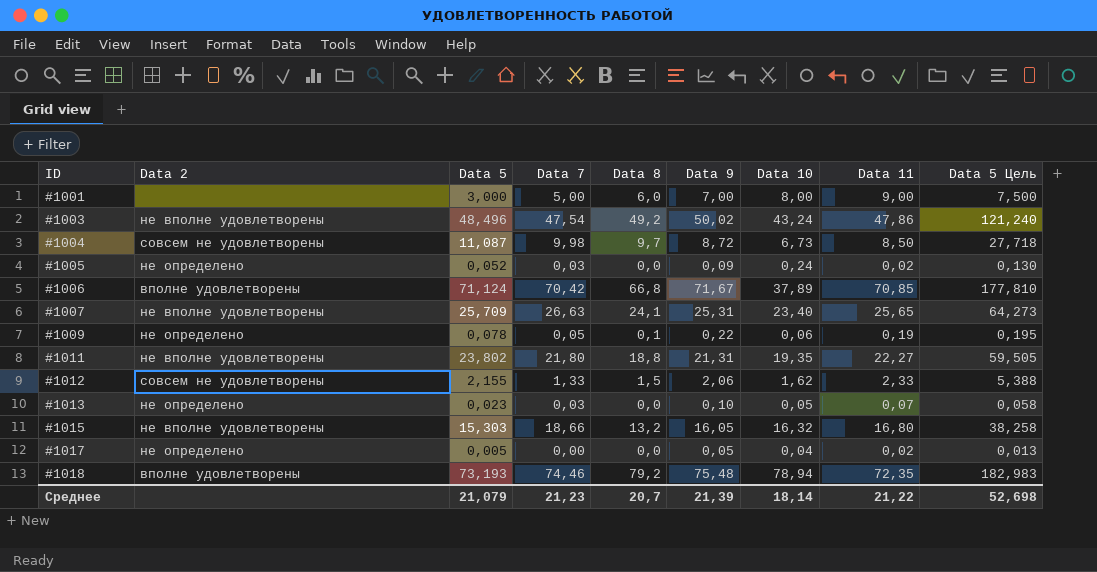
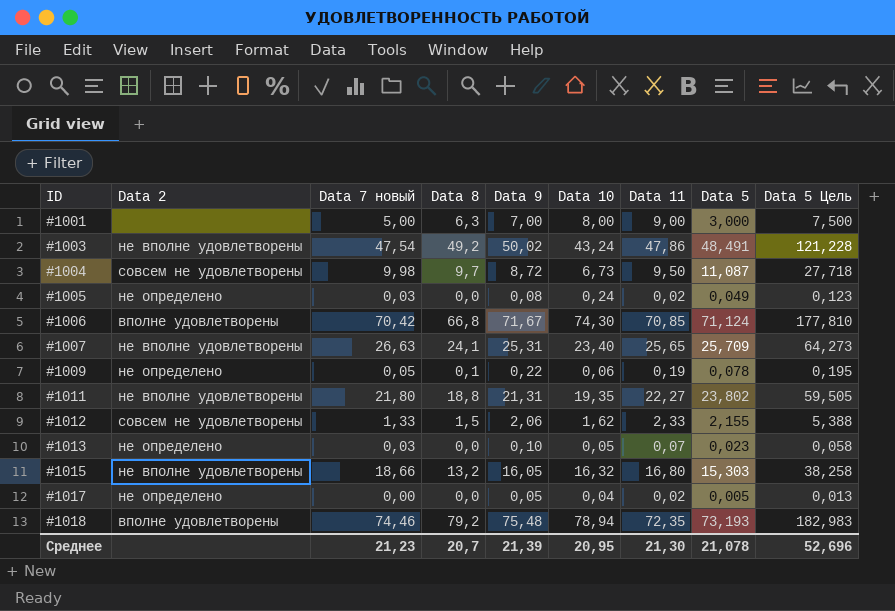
column name: Data 7 -> Data 7 новый
column Data 5 | position: 3 -> 8
#1001 | Data 8: 6,0 -> 6,3
#1003 | Data 5: 48,496 -> 48,491
#1003 | Data 5 Цель: 121,240 -> 121,228
#1004 | Data 11: 8,50 -> 9,50
#1005 | Data 9: 0,09 -> 0,08
#1005 | Data 5: 0,052 -> 0,049
#1005 | Data 5 Цель: 0,130 -> 0,123
#1006 | Data 10: 37,89 -> 74,30
Среднее | Data 10: 18,14 -> 20,95
Среднее | Data 11: 21,22 -> 21,30
Среднее | Data 5: 21,079 -> 21,078
Среднее | Data 5 Цель: 52,698 -> 52,696

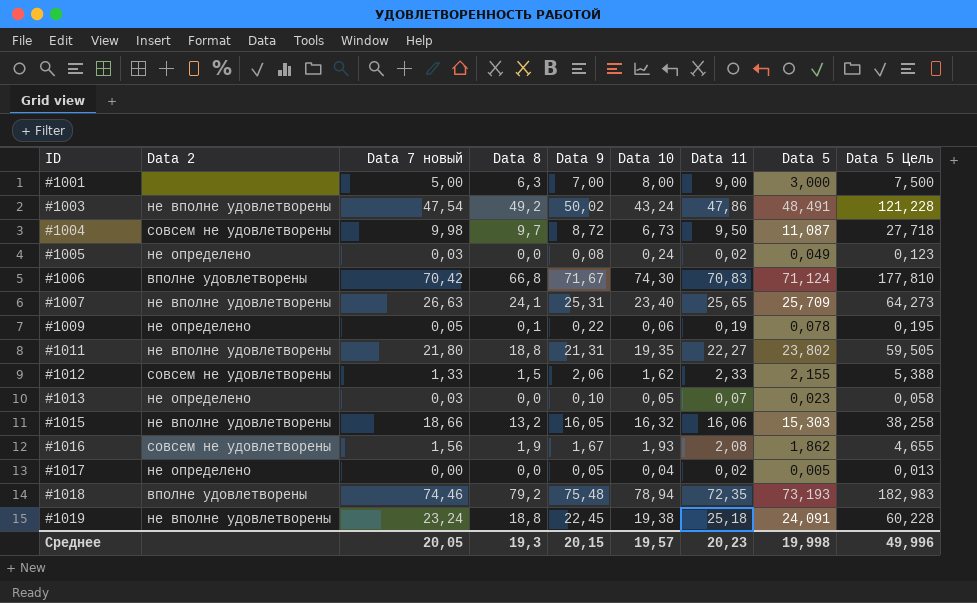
#1006 | Data 11: 70,85 -> 70,83
#1015 | Data 11: 16,80 -> 16,06
row #1016: none -> совсем не удовлетворены | 1,56 | 1,9 | 1,67 | 1,93 | 2,08 | 1,862 | 4,655
row #1019: none -> не вполне удовлетворены | 23,24 | 18,8 | 22,45 | 19,38 | 25,18 | 24,091 | 60,228
Среднее | Data 7 новый: 21,23 -> 20,05
Среднее | Data 8: 20,7 -> 19,3
Среднее | Data 9: 21,39 -> 20,15
Среднее | Data 10: 20,95 -> 19,57
Среднее | Data 11: 21,30 -> 20,23
Среднее | Data 5: 21,078 -> 19,998
Среднее | Data 5 Цель: 52,696 -> 49,996

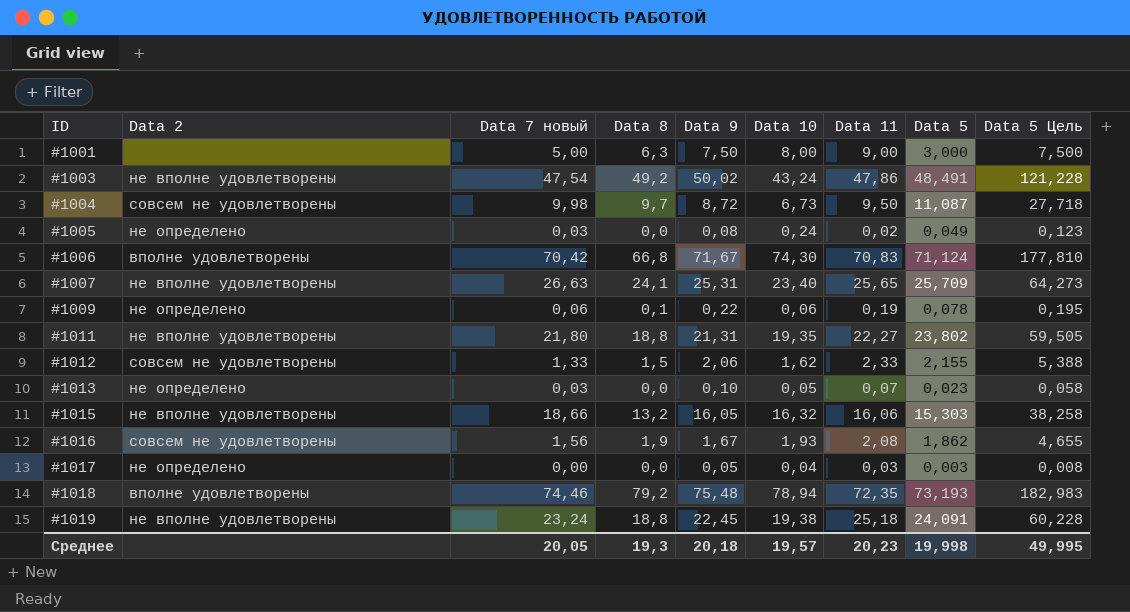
#1001 | Data 9: 7,00 -> 7,50
#1009 | Data 7 новый: 0,05 -> 0,06
#1017 | Data 11: 0,02 -> 0,03
#1017 | Data 5: 0,005 -> 0,003
#1017 | Data 5 Цель: 0,013 -> 0,008
Среднее | Data 9: 20,15 -> 20,18
Среднее | Data 5 Цель: 49,996 -> 49,995

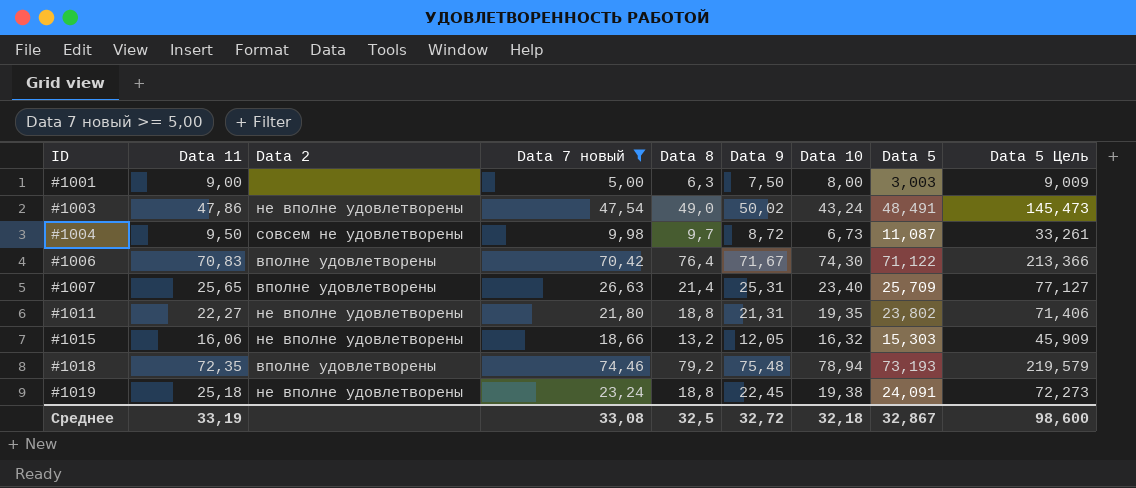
filter: none -> Data 7 новый >= 5,00
column Data 11 | position: 7 -> 2
column Data 5 Цель | formula: [Data 5] * 2,5 -> [Data 5] * 3
#1001 | Data 5: 3,000 -> 3,003
#1003 | Data 8: 49,2 -> 49,0
#1006 | Data 8: 66,8 -> 76,4
#1006 | Data 5: 71,124 -> 71,122
#1007 | Data 2: не вполне удовлетворены -> вполне удовлетворены
#1007 | Data 8: 24,1 -> 21,4
#1015 | Data 9: 16,05 -> 12,05
Среднее | Data 11: 20,23 -> 33,19
Среднее | Data 7 новый: 20,05 -> 33,08
Среднее | Data 8: 19,3 -> 32,5
Среднее | Data 9: 20,18 -> 32,72
Среднее | Data 10: 19,57 -> 32,18
Среднее | Data 5: 19,998 -> 32,867
Среднее | Data 5 Цель: 49,995 -> 98,600

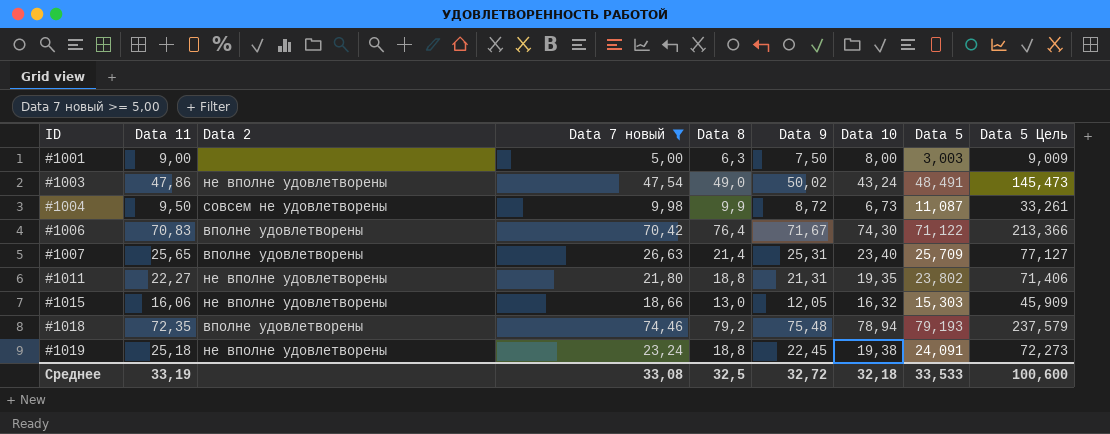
#1004 | Data 8: 9,7 -> 9,9
#1015 | Data 8: 13,2 -> 13,0
#1018 | Data 5: 73,193 -> 79,193
#1018 | Data 5 Цель: 219,579 -> 237,579
Среднее | Data 5: 32,867 -> 33,533
Среднее | Data 5 Цель: 98,600 -> 100,600

